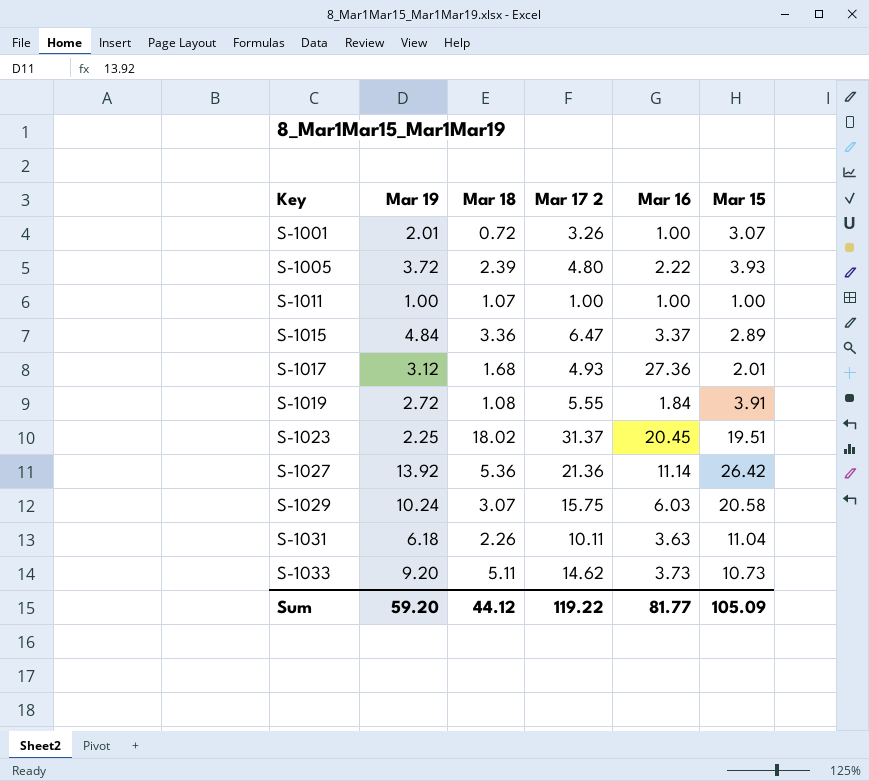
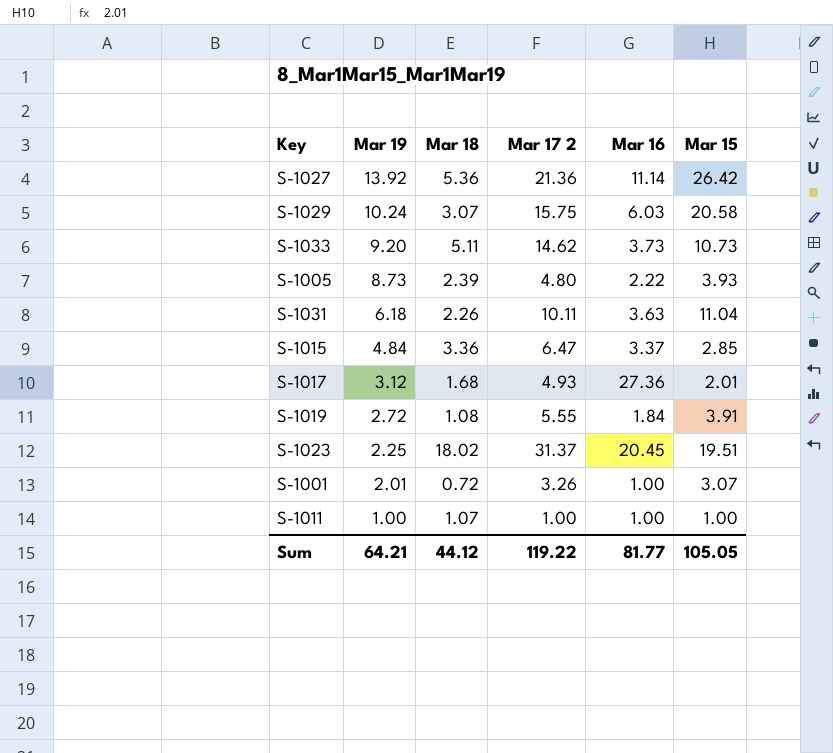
row order: Key ascending -> Mar 19 descending
S-1005 | Mar 19: 3.72 -> 8.73
S-1015 | Mar 15: 2.89 -> 2.85
Sum | Mar 19: 59.20 -> 64.21
Sum | Mar 15: 105.09 -> 105.05

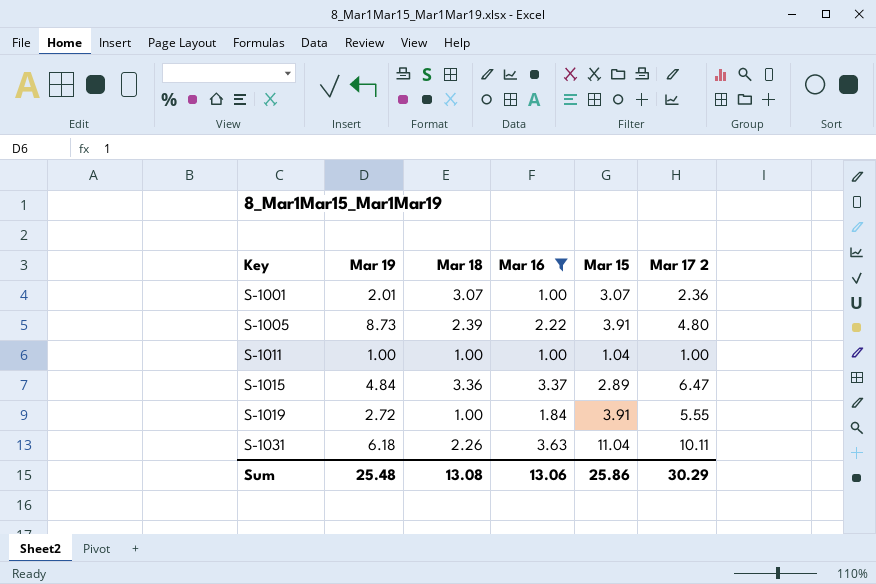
filter: none -> Mar 16 <= 3.63
row order: Mar 19 descending -> Key ascending
column Mar 17 2 | position: 4 -> 6
S-1001 | Mar 18: 0.72 -> 3.07
S-1001 | Mar 17 2: 3.26 -> 2.36
S-1005 | Mar 15: 3.93 -> 3.91
S-1011 | Mar 18: 1.07 -> 1.00
S-1011 | Mar 15: 1.00 -> 1.04
S-1015 | Mar 15: 2.85 -> 2.89
S-1019 | Mar 18: 1.08 -> 1.00
Sum | Mar 19: 64.21 -> 25.48
Sum | Mar 18: 44.12 -> 13.08
Sum | Mar 16: 81.77 -> 13.06
Sum | Mar 15: 105.05 -> 25.86
Sum | Mar 17 2: 119.22 -> 30.29

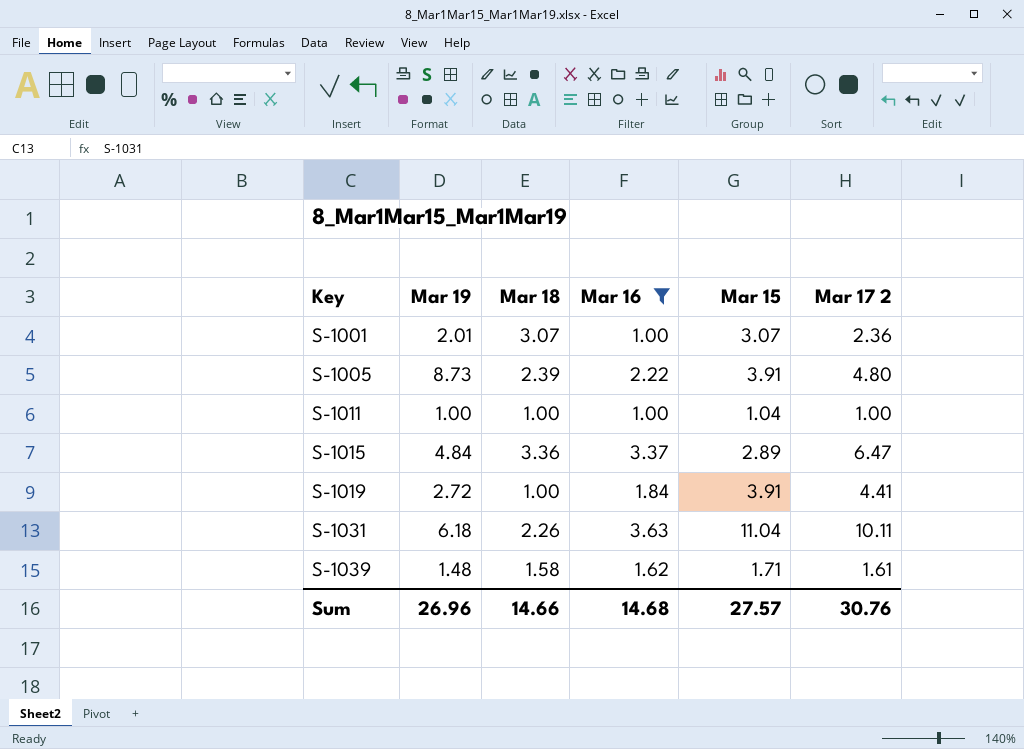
S-1019 | Mar 17 2: 5.55 -> 4.41
row S-1039: none -> 1.48 | 1.58 | 1.62 | 1.71 | 1.61
Sum | Mar 19: 25.48 -> 26.96
Sum | Mar 18: 13.08 -> 14.66
Sum | Mar 16: 13.06 -> 14.68
Sum | Mar 15: 25.86 -> 27.57
Sum | Mar 17 2: 30.29 -> 30.76

